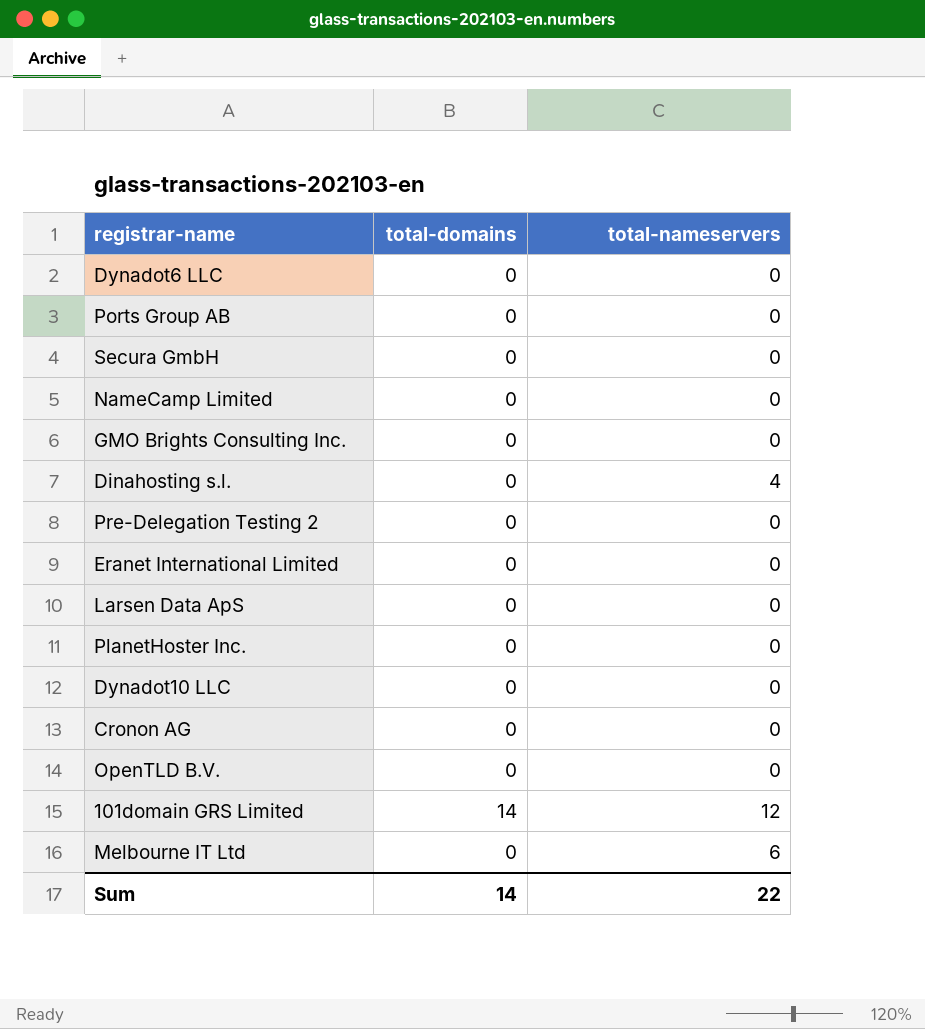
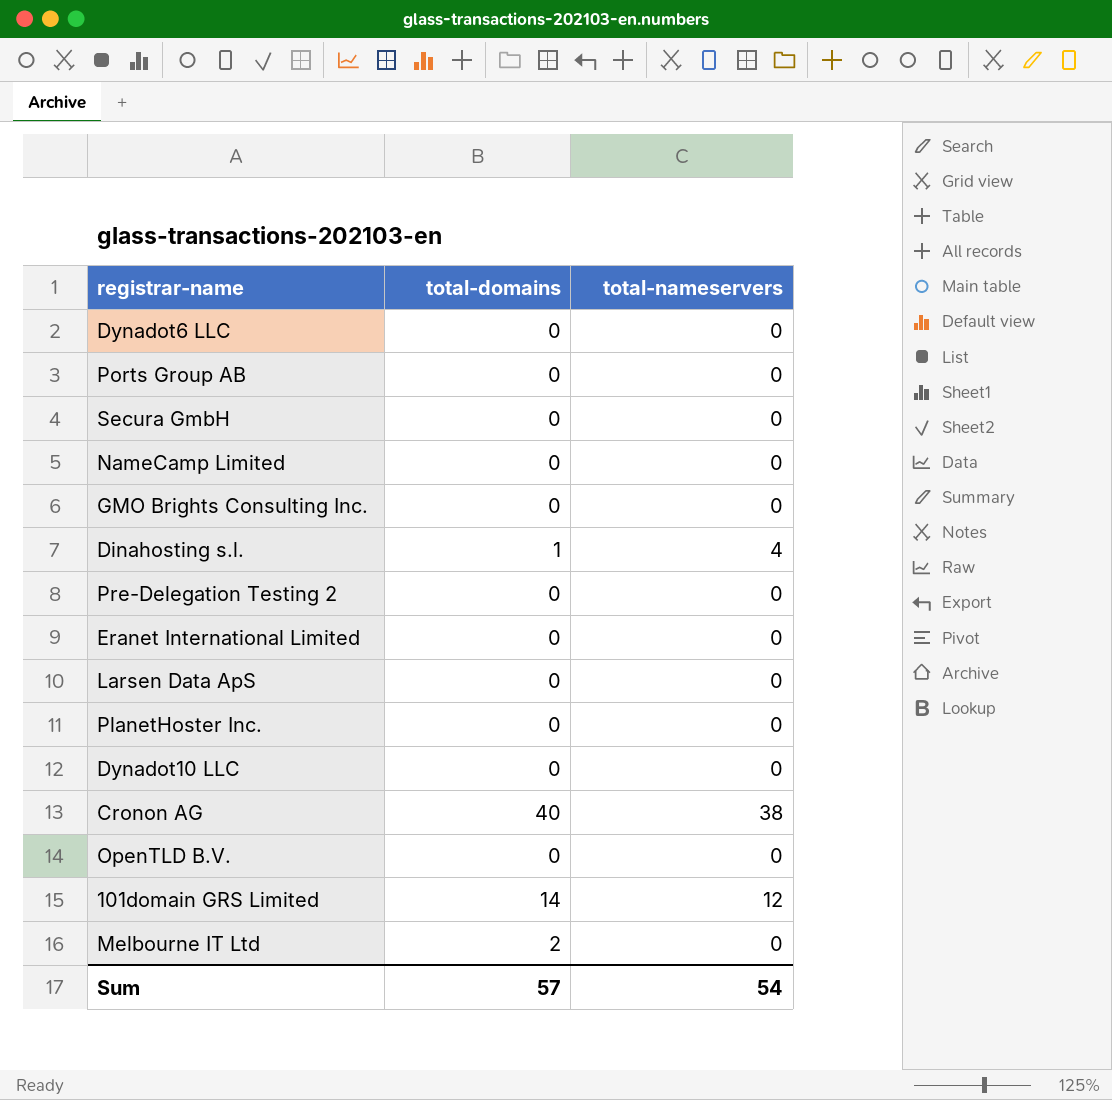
Dinahosting s.l. | total-domains: 0 -> 1
Cronon AG | total-domains: 0 -> 40
Cronon AG | total-nameservers: 0 -> 38
Melbourne IT Ltd | total-domains: 0 -> 2
Melbourne IT Ltd | total-nameservers: 6 -> 0
Sum | total-domains: 14 -> 57
Sum | total-nameservers: 22 -> 54

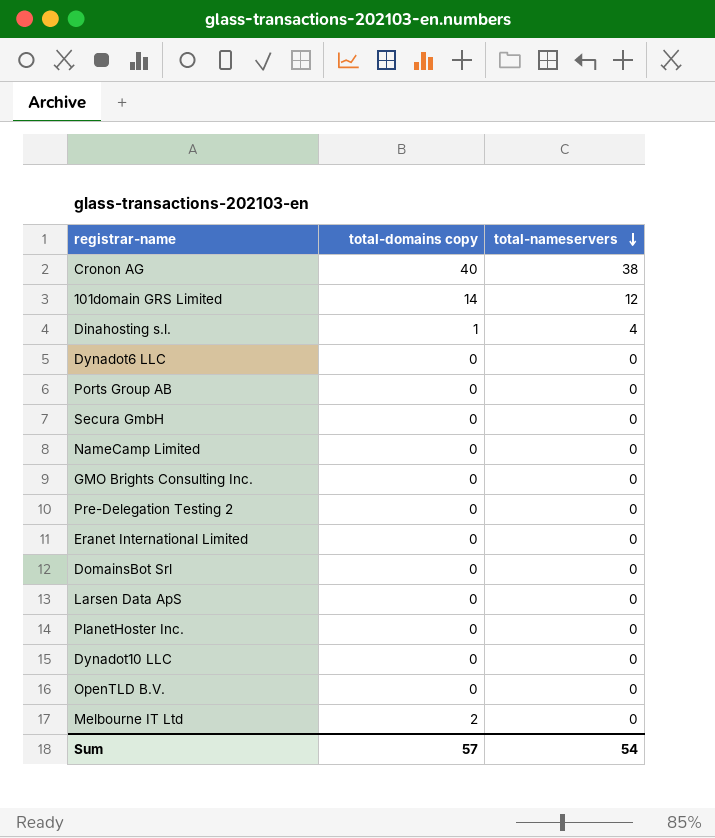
row order: none -> total-nameservers descending
column name: total-domains -> total-domains copy
row DomainsBot Srl: none -> 0 | 0

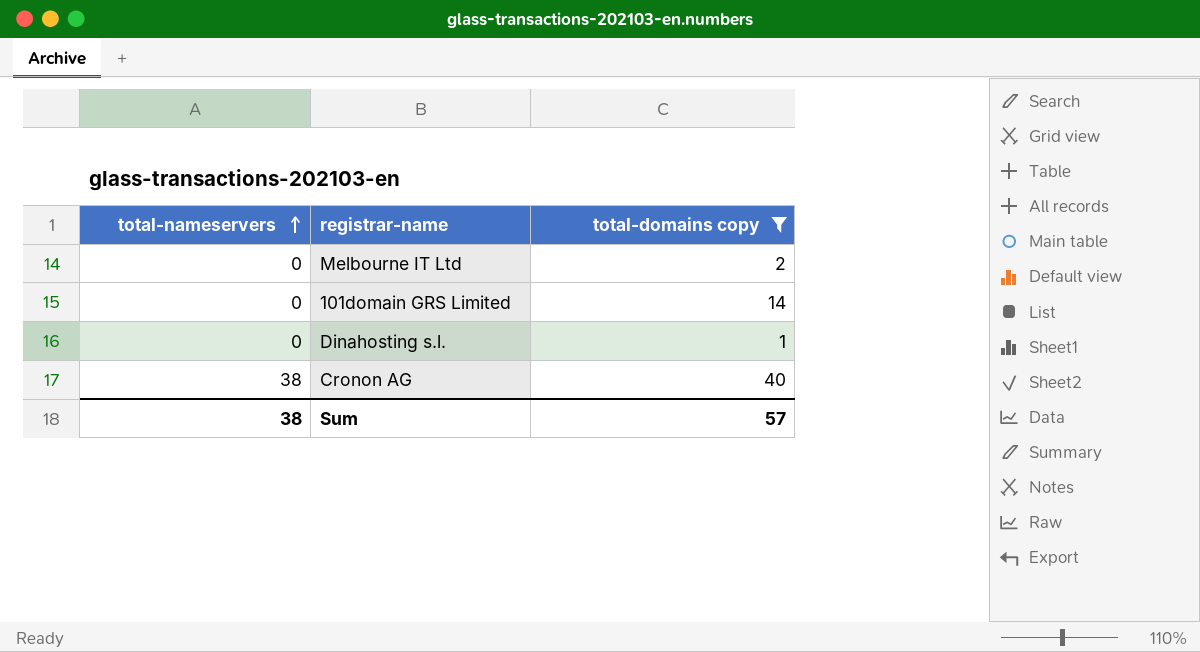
filter: none -> total-domains copy != 0
row order: total-nameservers descending -> total-nameservers ascending
column total-nameservers | position: 3 -> 1
101domain GRS Limited | total-nameservers: 12 -> 0
Dinahosting s.l. | total-nameservers: 4 -> 0
Sum | total-nameservers: 54 -> 38

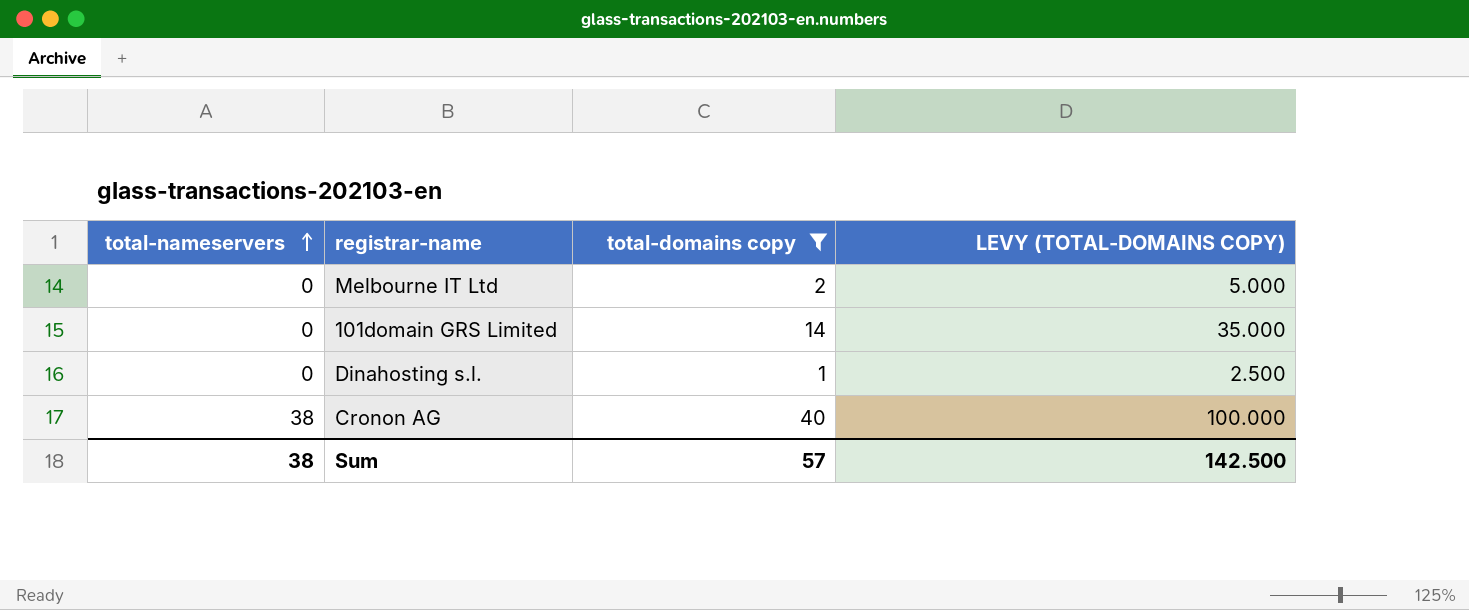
column LEVY (TOTAL-DOMAINS COPY) | formula: none -> [total-domains copy] * 2.5

